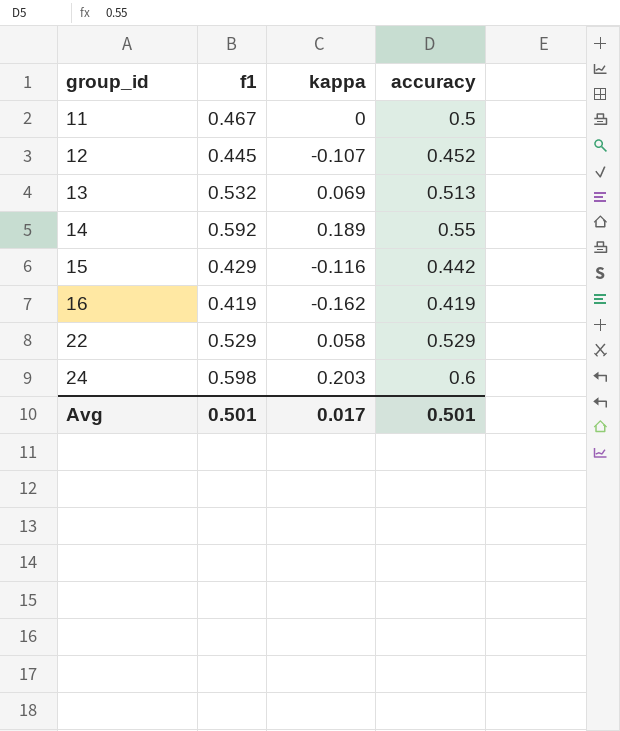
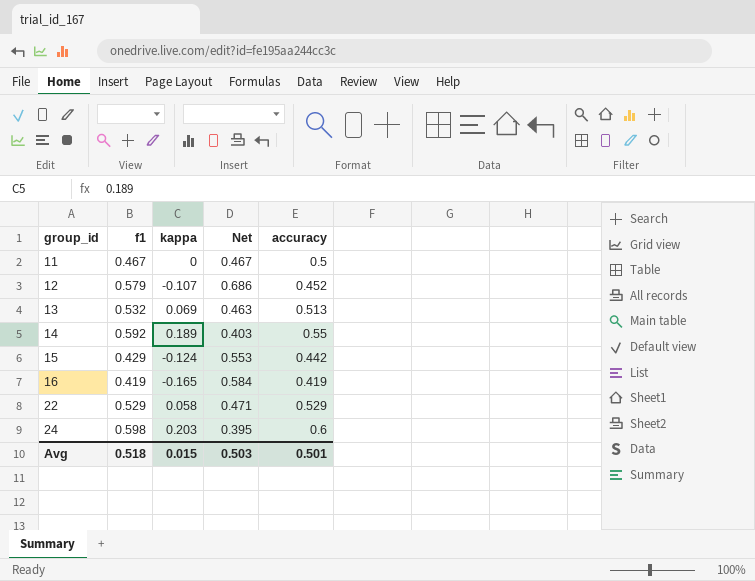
column Net | formula: none -> [f1] - [kappa]
12 | f1: 0.445 -> 0.579
15 | kappa: -0.116 -> -0.124
16 | kappa: -0.162 -> -0.165
Avg | f1: 0.501 -> 0.518
Avg | kappa: 0.017 -> 0.015

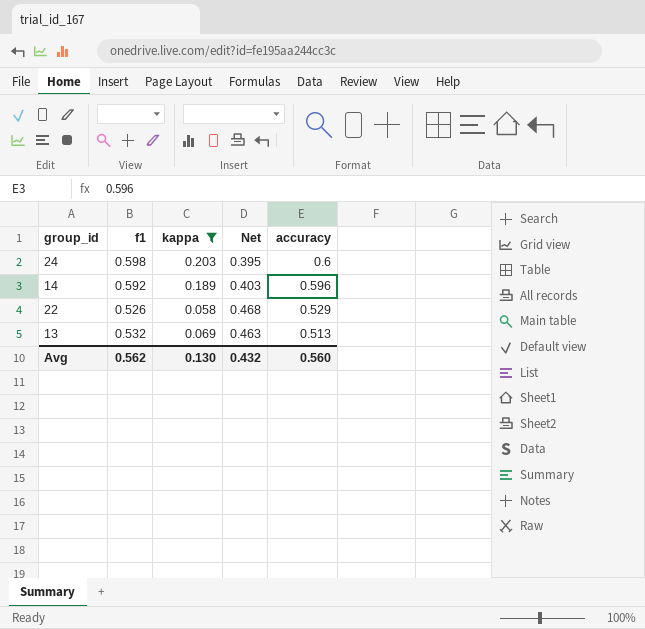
filter: none -> kappa >= 0.058
row order: group_id ascending -> accuracy descending
14 | accuracy: 0.55 -> 0.596
22 | f1: 0.529 -> 0.526
22 | Net: 0.471 -> 0.468
Avg | f1: 0.518 -> 0.562
Avg | kappa: 0.015 -> 0.130
Avg | Net: 0.503 -> 0.432
Avg | accuracy: 0.501 -> 0.560

